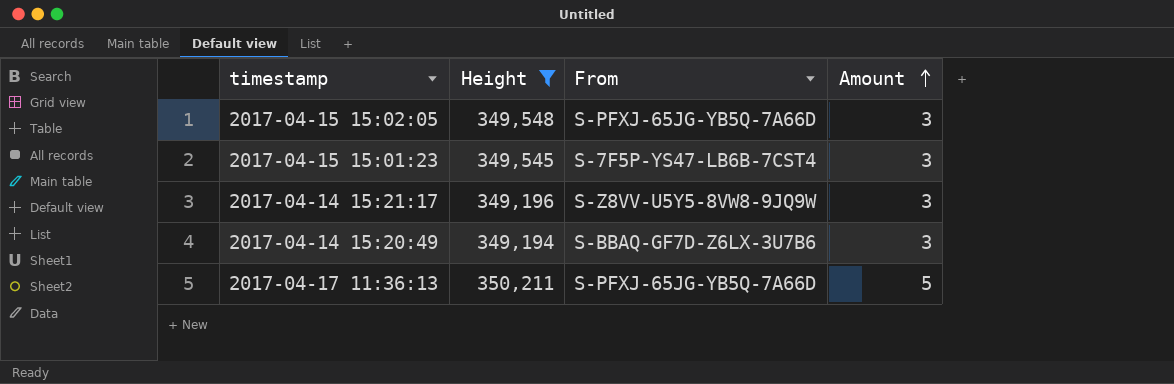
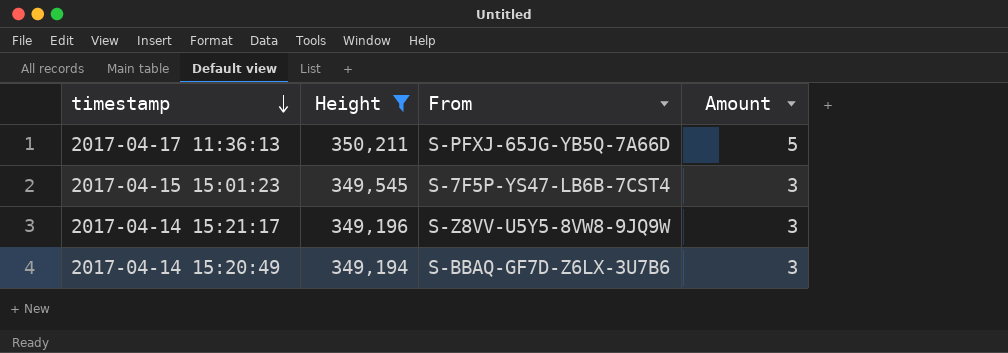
row order: Amount ascending -> timestamp descending
row 2017-04-15 15:02:05: 349,548 | S-PFXJ-65JG-YB5Q-7A66D | 3 -> none

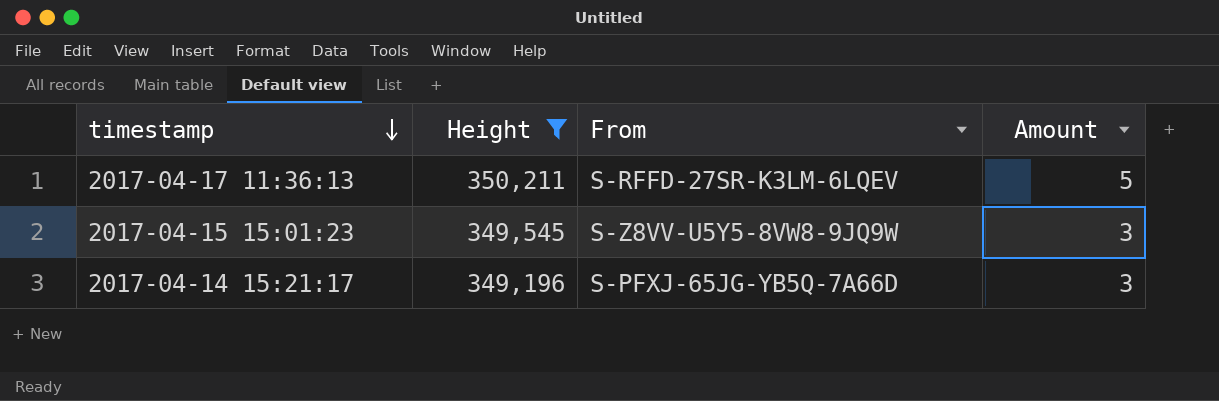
row 2017-04-14 15:20:49: 349,194 | S-BBAQ-GF7D-Z6LX-3U7B6 | 3 -> none
2017-04-17 11:36:13 | From: S-PFXJ-65JG-YB5Q-7A66D -> S-RFFD-27SR-K3LM-6LQEV
2017-04-15 15:01:23 | From: S-7F5P-YS47-LB6B-7CST4 -> S-Z8VV-U5Y5-8VW8-9JQ9W
2017-04-14 15:21:17 | From: S-Z8VV-U5Y5-8VW8-9JQ9W -> S-PFXJ-65JG-YB5Q-7A66D

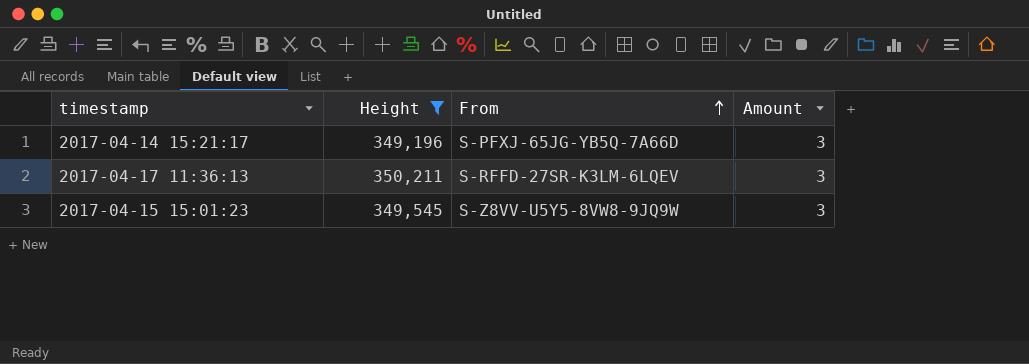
row order: timestamp descending -> From ascending
2017-04-17 11:36:13 | Amount: 5 -> 3

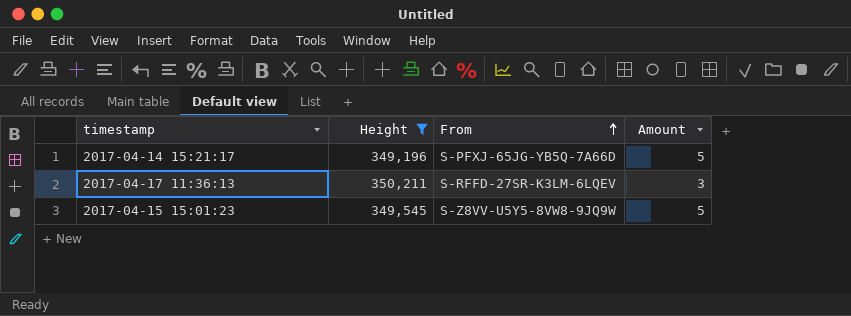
2017-04-14 15:21:17 | Amount: 3 -> 5
2017-04-15 15:01:23 | Amount: 3 -> 5

